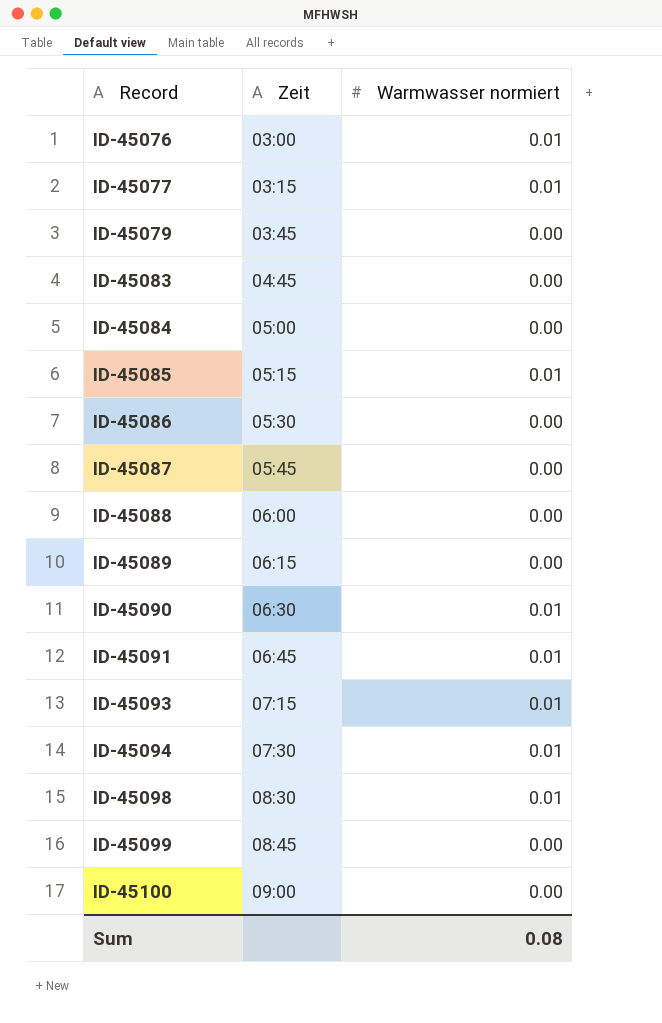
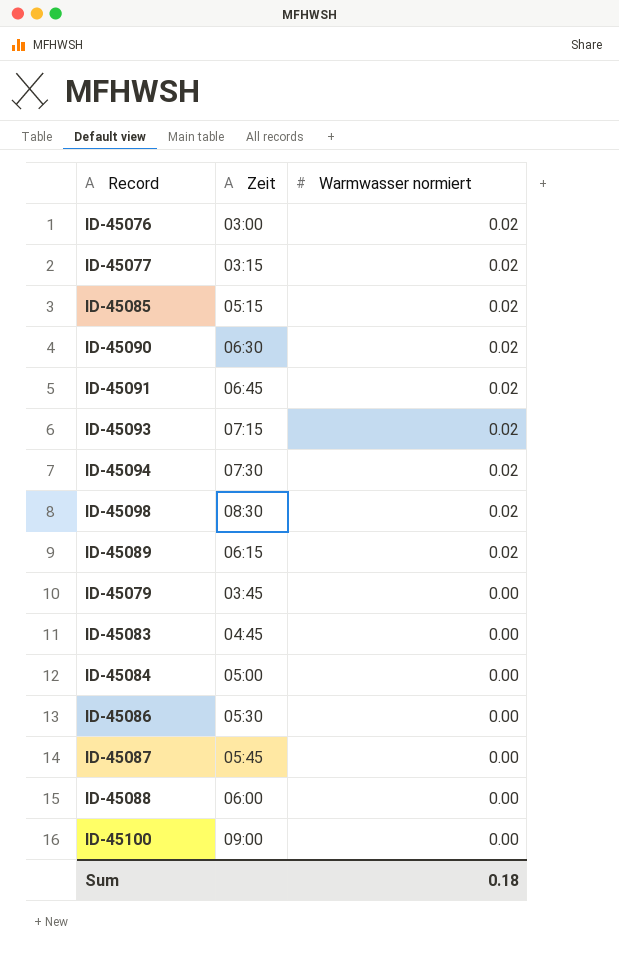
row order: Record ascending -> Warmwasser normiert descending
row ID-45099: 08:45 | 0.00 -> none
ID-45076 | Warmwasser normiert: 0.01 -> 0.02
ID-45077 | Warmwasser normiert: 0.01 -> 0.02
ID-45085 | Warmwasser normiert: 0.01 -> 0.02
ID-45090 | Warmwasser normiert: 0.01 -> 0.02
ID-45091 | Warmwasser normiert: 0.01 -> 0.02
ID-45093 | Warmwasser normiert: 0.01 -> 0.02
ID-45094 | Warmwasser normiert: 0.01 -> 0.02
ID-45098 | Warmwasser normiert: 0.01 -> 0.02
ID-45089 | Warmwasser normiert: 0.00 -> 0.02
Sum | Warmwasser normiert: 0.08 -> 0.18

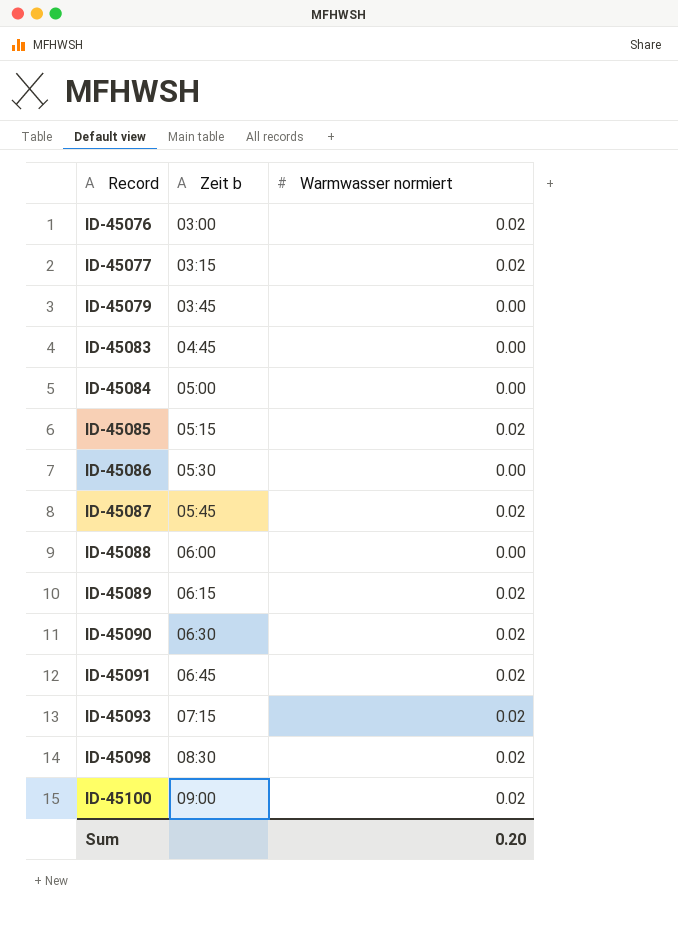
row order: Warmwasser normiert descending -> Record ascending
column name: Zeit -> Zeit b
row ID-45094: 07:30 | 0.02 -> none
ID-45087 | Warmwasser normiert: 0.00 -> 0.02
ID-45100 | Warmwasser normiert: 0.00 -> 0.02
Sum | Warmwasser normiert: 0.18 -> 0.20

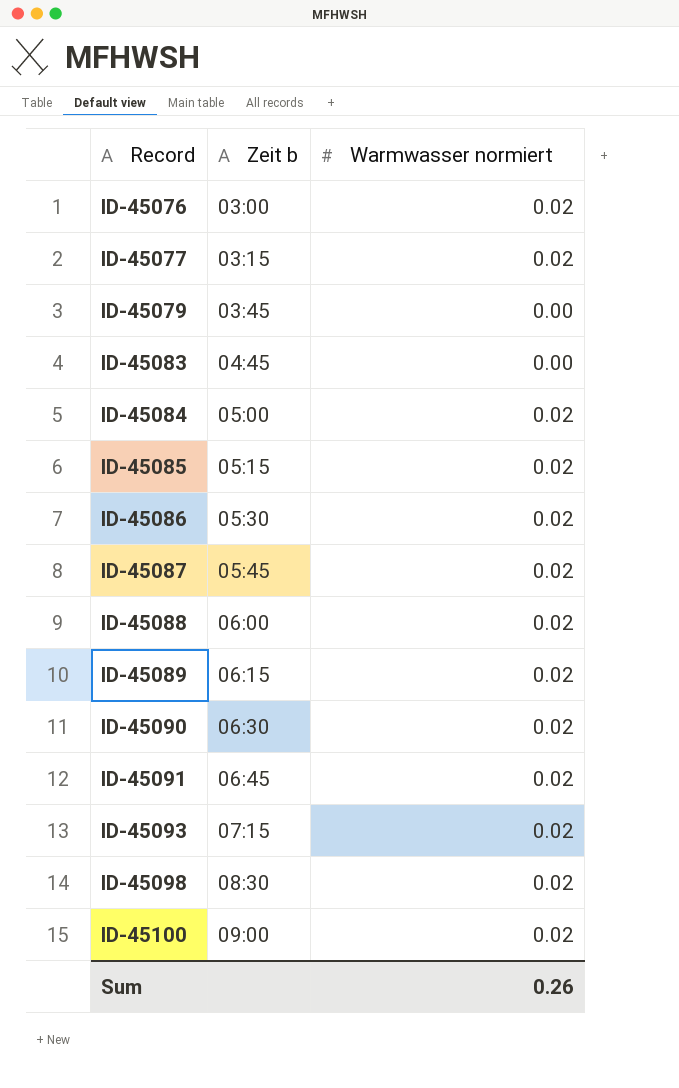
ID-45084 | Warmwasser normiert: 0.00 -> 0.02
ID-45086 | Warmwasser normiert: 0.00 -> 0.02
ID-45088 | Warmwasser normiert: 0.00 -> 0.02
Sum | Warmwasser normiert: 0.20 -> 0.26

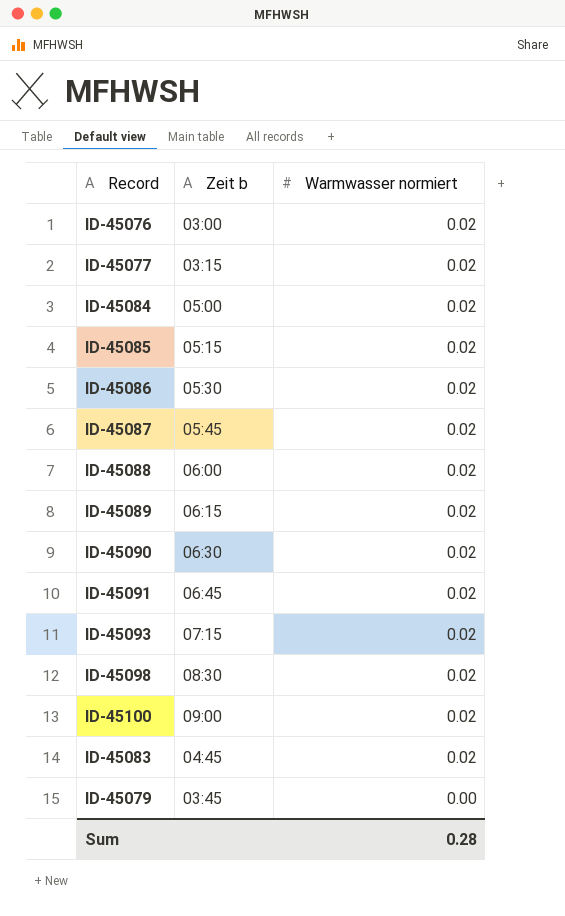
row order: Record ascending -> Warmwasser normiert descending
ID-45083 | Warmwasser normiert: 0.00 -> 0.02
Sum | Warmwasser normiert: 0.26 -> 0.28

